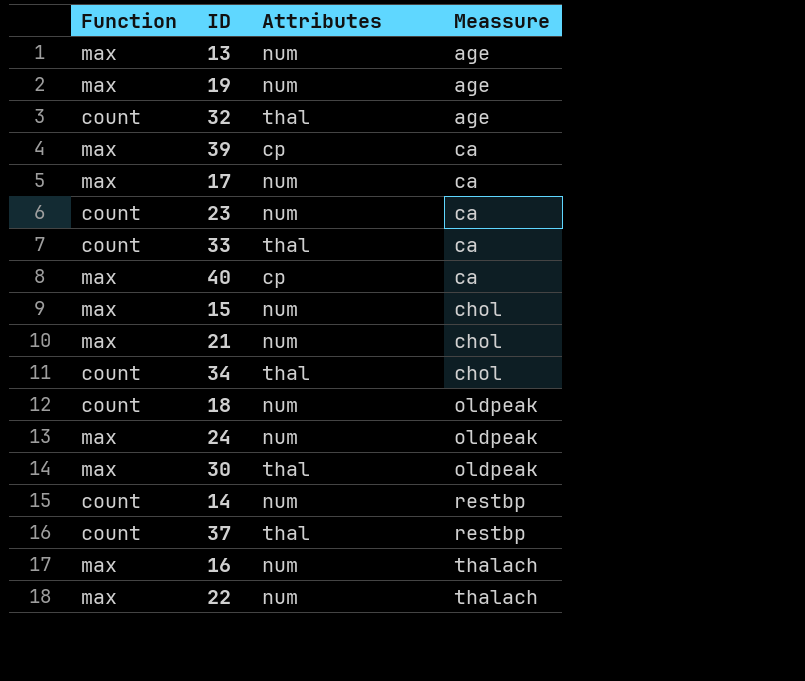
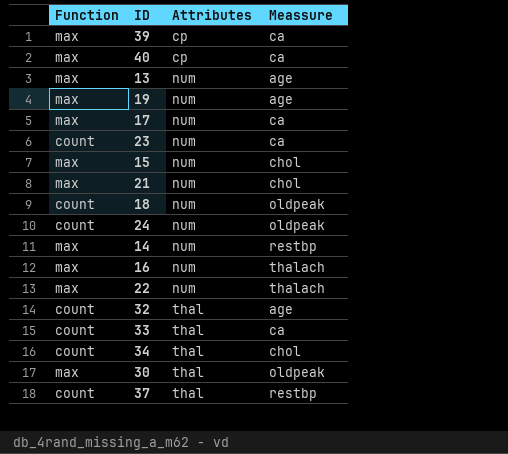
row order: Meassure ascending -> Attributes ascending
24 | Function: max -> count
14 | Function: count -> max

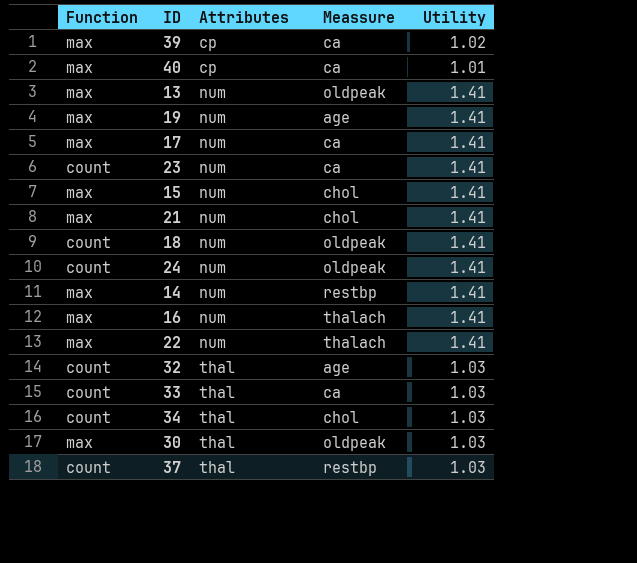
column Utility | position: none -> 5
13 | Meassure: age -> oldpeak

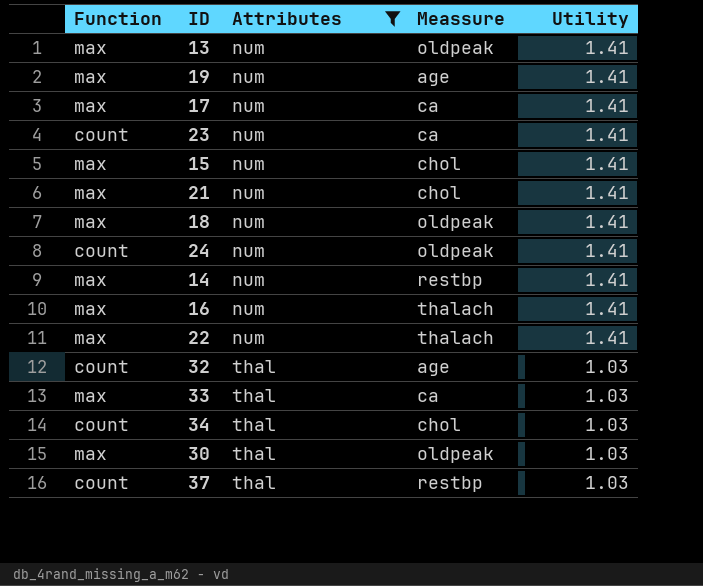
filter: none -> Attributes != cp
18 | Function: count -> max
33 | Function: count -> max

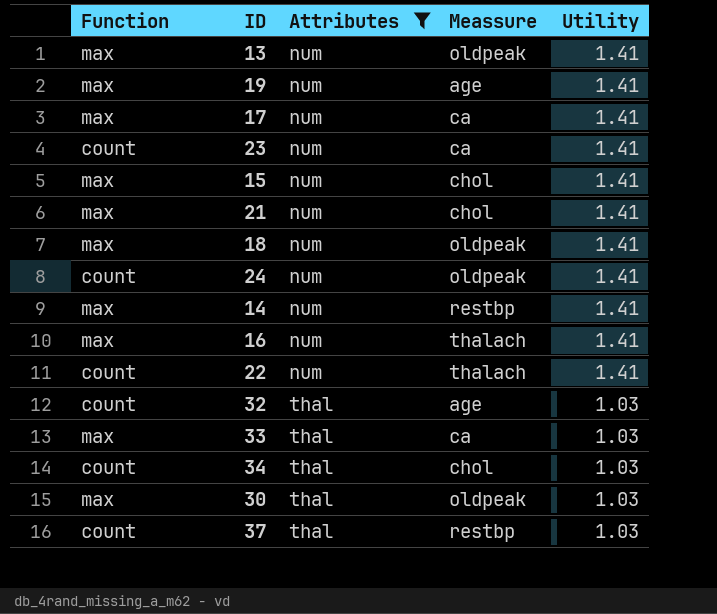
22 | Function: max -> count

